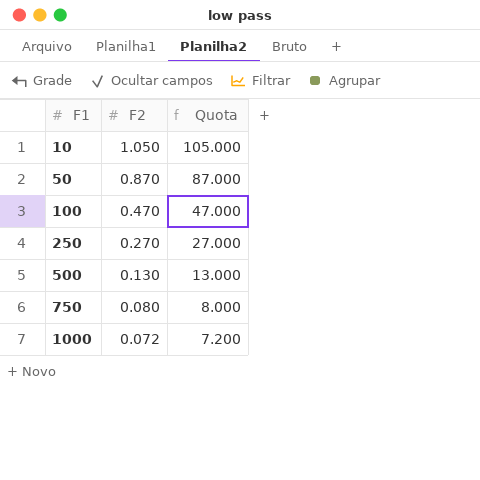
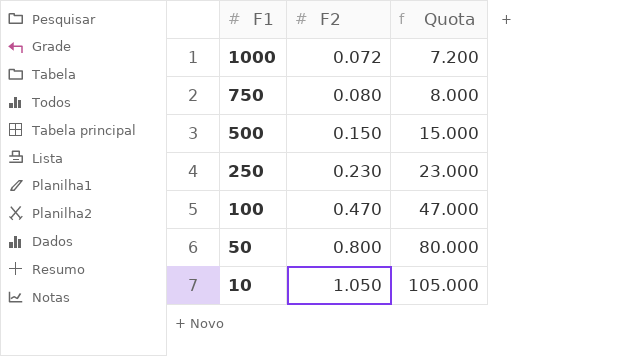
row order: F1 ascending -> F1 descending
500 | F2: 0.130 -> 0.150
500 | Quota: 13.000 -> 15.000
250 | F2: 0.270 -> 0.230
250 | Quota: 27.000 -> 23.000
50 | F2: 0.870 -> 0.800
50 | Quota: 87.000 -> 80.000

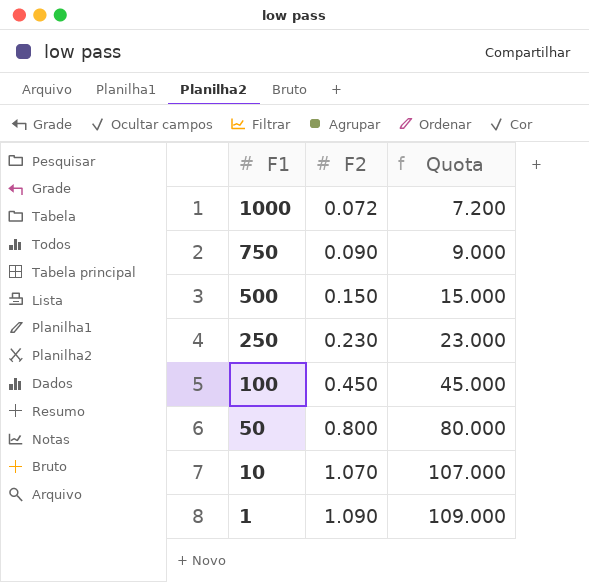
750 | F2: 0.080 -> 0.090
750 | Quota: 8.000 -> 9.000
100 | F2: 0.470 -> 0.450
100 | Quota: 47.000 -> 45.000
10 | F2: 1.050 -> 1.070
10 | Quota: 105.000 -> 107.000
row 1: none -> 1.090 | 109.000

